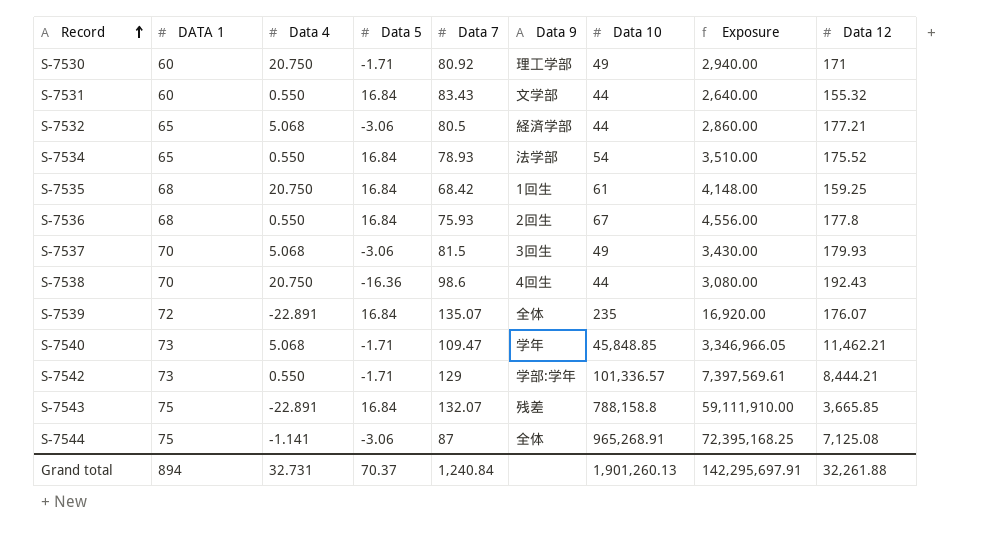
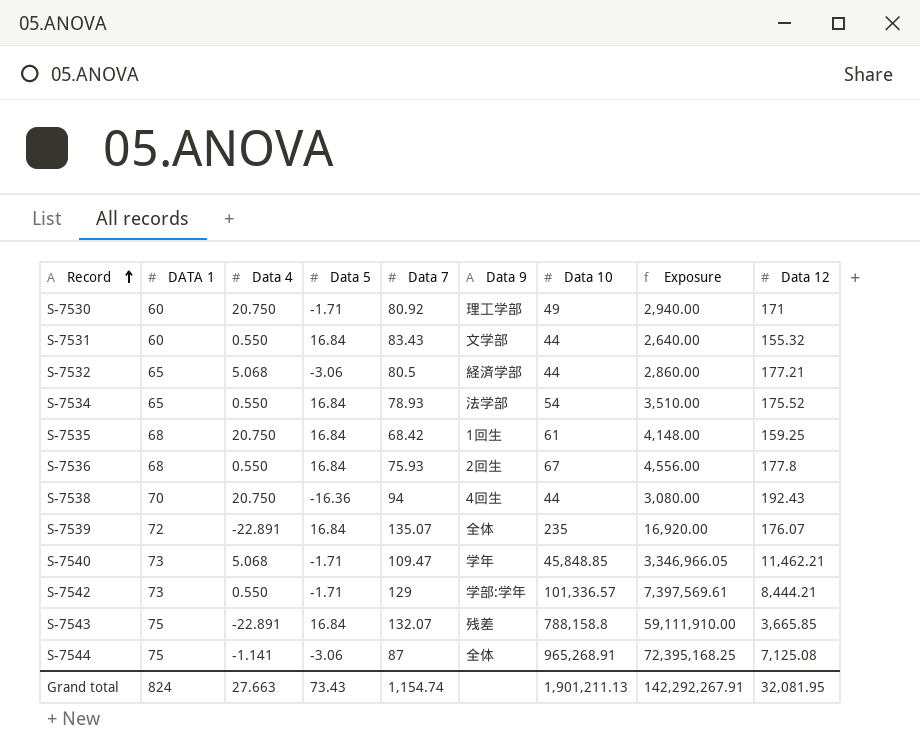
row S-7537: 70 | 5.068 | -3.06 | 81.5 | 3回生 | 49 | 3,430.00 | 179.93 -> none
S-7538 | Data 7: 98.6 -> 94
Grand total | DATA 1: 894 -> 824
Grand total | Data 4: 32.731 -> 27.663
Grand total | Data 5: 70.37 -> 73.43
Grand total | Data 7: 1,240.84 -> 1,154.74
Grand total | Data 10: 1,901,260.13 -> 1,901,211.13
Grand total | Exposure: 142,295,697.91 -> 142,292,267.91
Grand total | Data 12: 32,261.88 -> 32,081.95

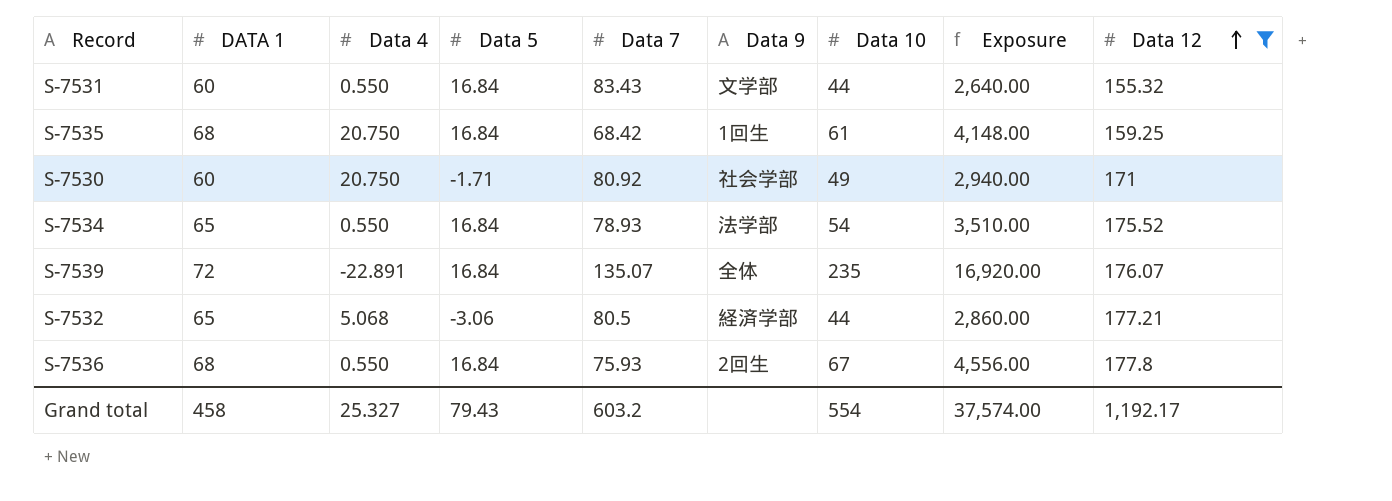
filter: none -> Data 12 <= 177.8
row order: Record ascending -> Data 12 ascending
S-7530 | Data 9: 理工学部 -> 社会学部
Grand total | DATA 1: 824 -> 458
Grand total | Data 4: 27.663 -> 25.327
Grand total | Data 5: 73.43 -> 79.43
Grand total | Data 7: 1,154.74 -> 603.2
Grand total | Data 10: 1,901,211.13 -> 554
Grand total | Exposure: 142,292,267.91 -> 37,574.00
Grand total | Data 12: 32,081.95 -> 1,192.17

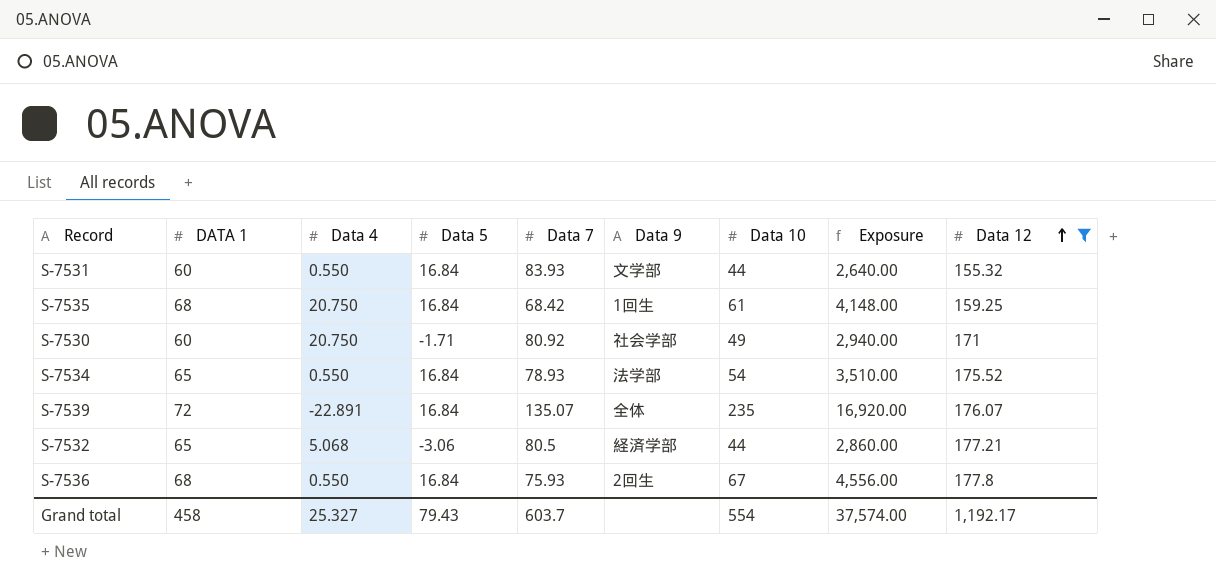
S-7531 | Data 7: 83.43 -> 83.93
Grand total | Data 7: 603.2 -> 603.7

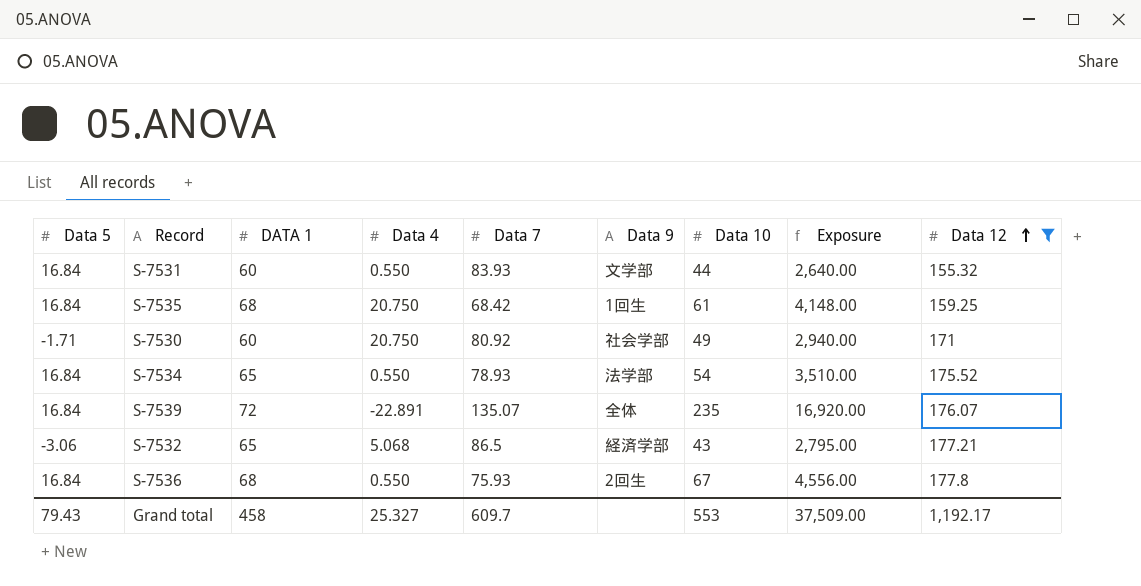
column Data 5 | position: 4 -> 1
S-7532 | Data 7: 80.5 -> 86.5
S-7532 | Data 10: 44 -> 43
S-7532 | Exposure: 2,860.00 -> 2,795.00
Grand total | Data 7: 603.7 -> 609.7
Grand total | Data 10: 554 -> 553
Grand total | Exposure: 37,574.00 -> 37,509.00

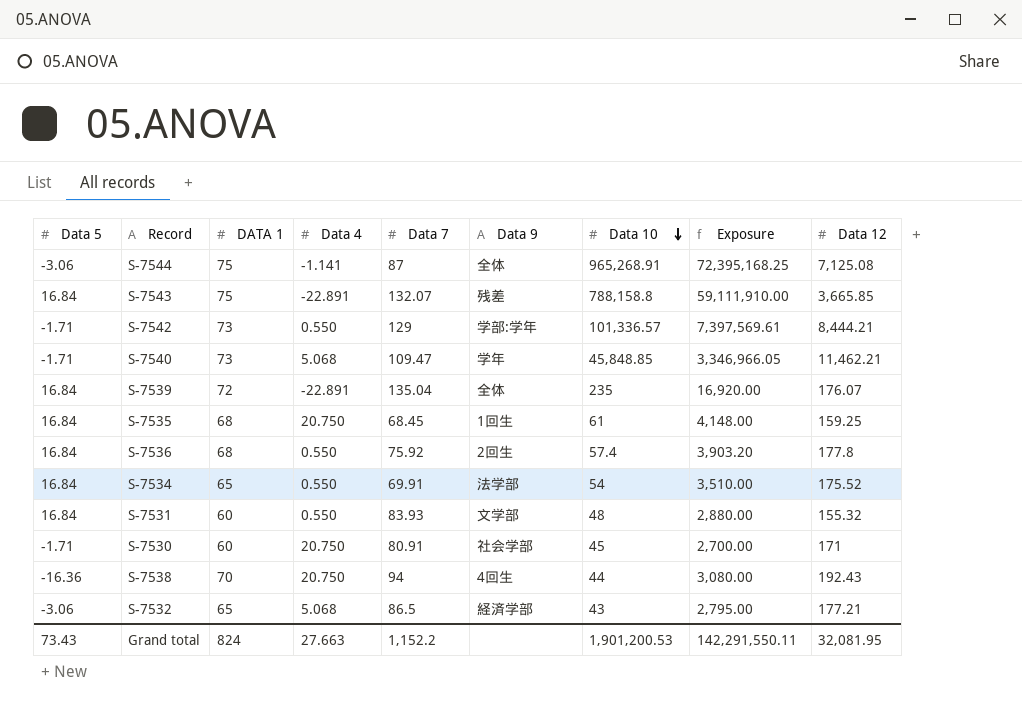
filter: Data 12 <= 177.8 -> none
row order: Data 12 ascending -> Data 10 descending
S-7539 | Data 7: 135.07 -> 135.04
S-7535 | Data 7: 68.42 -> 68.45
S-7536 | Data 7: 75.93 -> 75.92
S-7536 | Data 10: 67 -> 57.4
S-7536 | Exposure: 4,556.00 -> 3,903.20
S-7534 | Data 7: 78.93 -> 69.91
S-7531 | Data 10: 44 -> 48
S-7531 | Exposure: 2,640.00 -> 2,880.00
S-7530 | Data 7: 80.92 -> 80.91
S-7530 | Data 10: 49 -> 45
S-7530 | Exposure: 2,940.00 -> 2,700.00
Grand total | Data 5: 79.43 -> 73.43
Grand total | DATA 1: 458 -> 824
Grand total | Data 4: 25.327 -> 27.663
Grand total | Data 7: 609.7 -> 1,152.2
Grand total | Data 10: 553 -> 1,901,200.53
Grand total | Exposure: 37,509.00 -> 142,291,550.11
Grand total | Data 12: 1,192.17 -> 32,081.95

